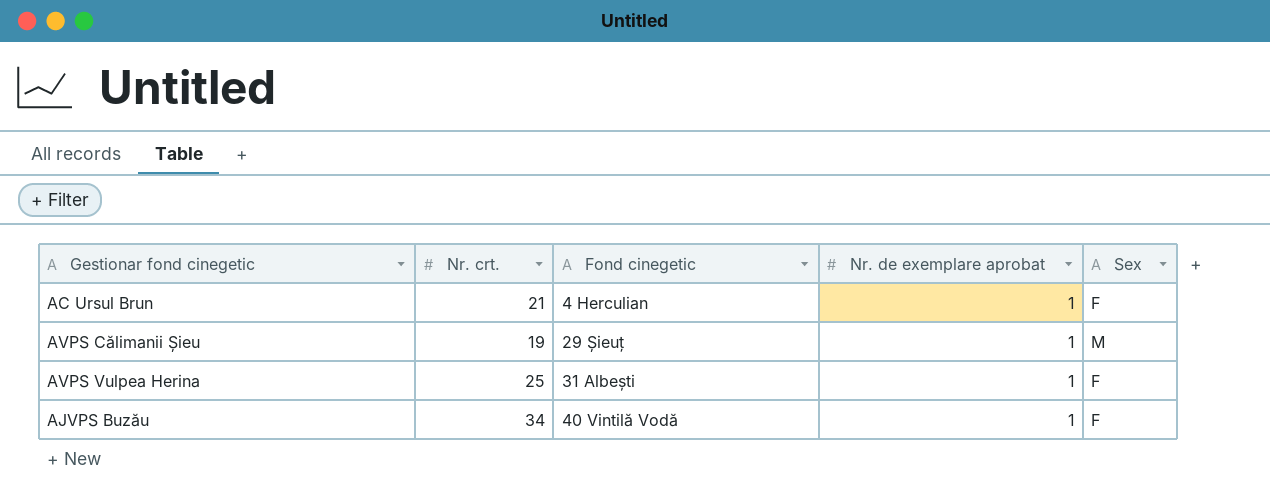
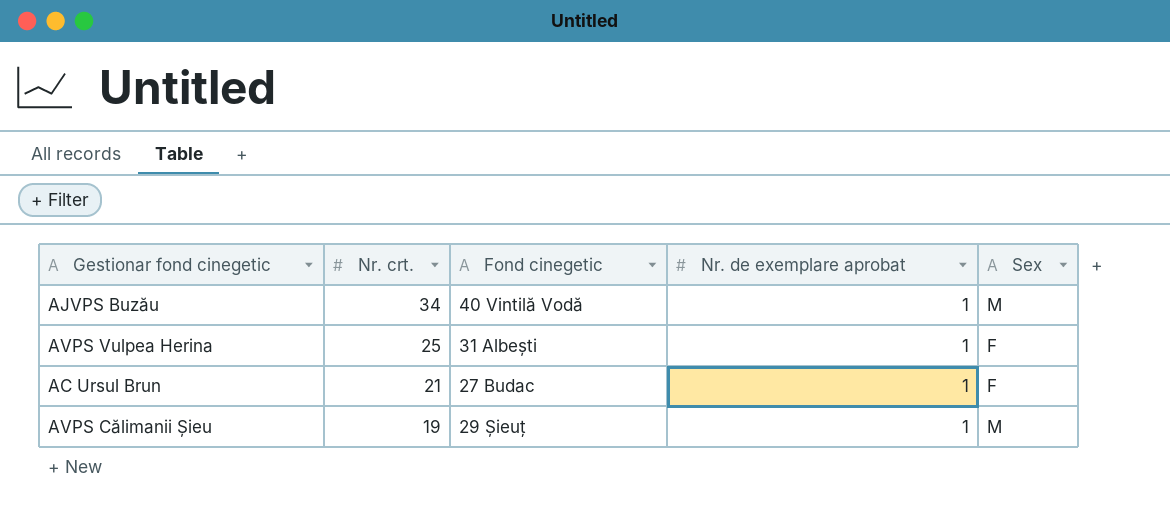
row order: Fond cinegetic ascending -> Nr. crt. descending
AJVPS Buzău | Sex: F -> M
AC Ursul Brun | Fond cinegetic: 4 Herculian -> 27 Budac

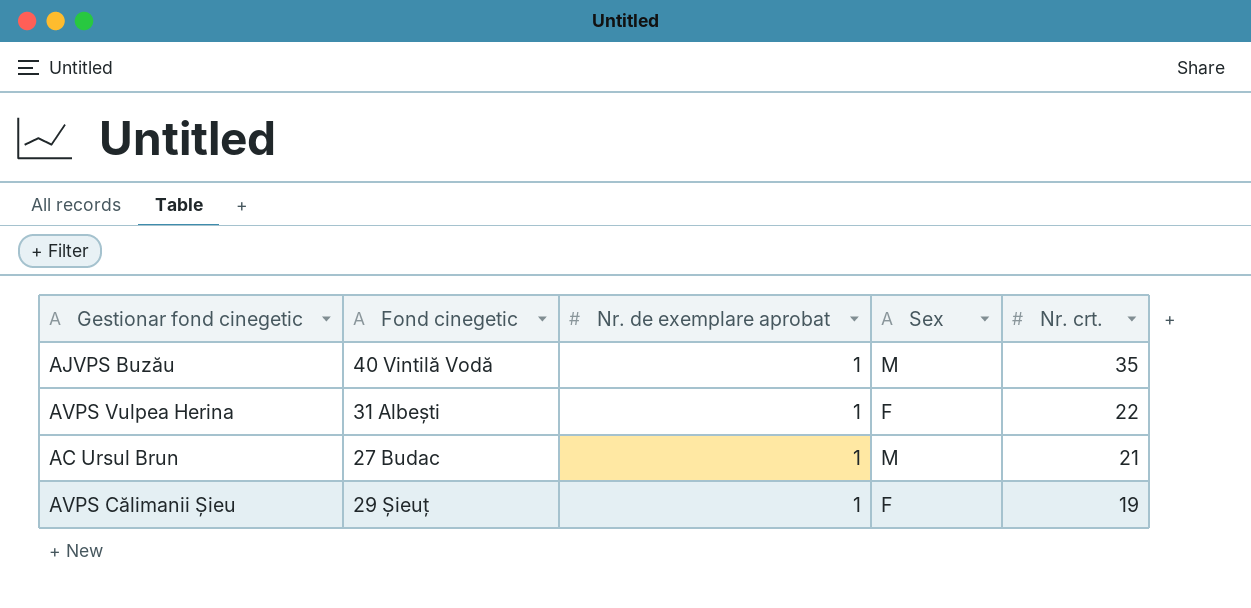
column Nr. crt. | position: 2 -> 5
AJVPS Buzău | Nr. crt.: 34 -> 35
AVPS Vulpea Herina | Nr. crt.: 25 -> 22
AC Ursul Brun | Sex: F -> M
AVPS Călimanii Șieu | Sex: M -> F

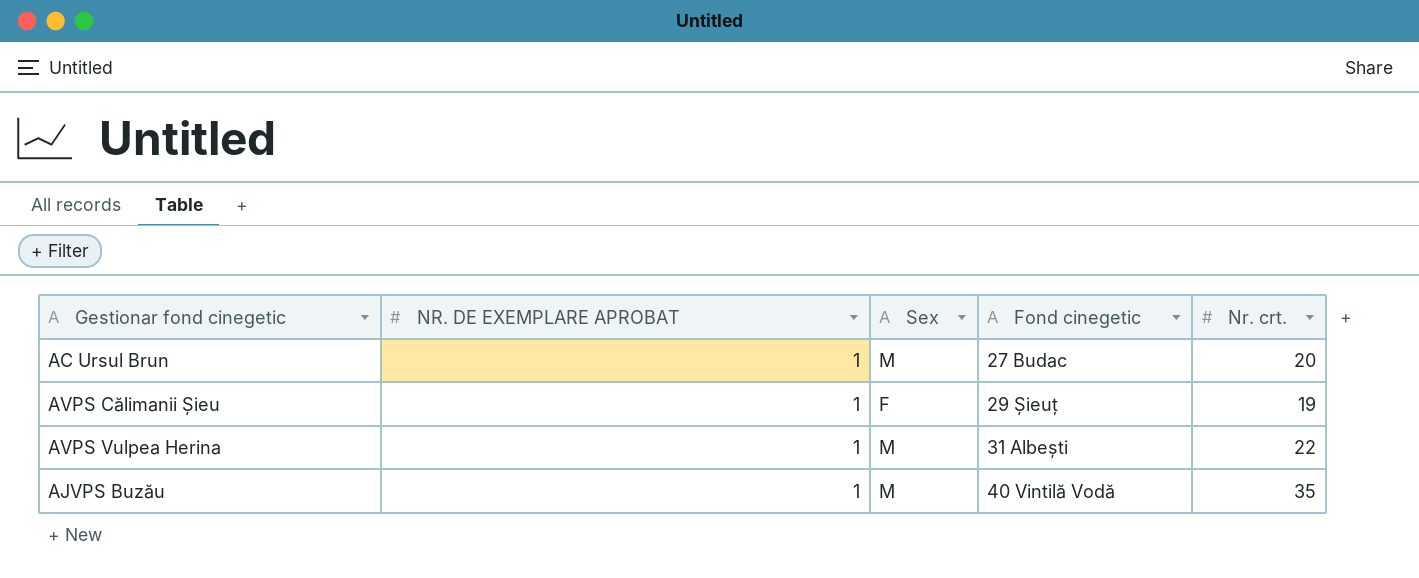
row order: Nr. crt. descending -> Fond cinegetic ascending
column name: Nr. de exemplare aprobat -> NR. DE EXEMPLARE APROBAT
column Fond cinegetic | position: 2 -> 4
AC Ursul Brun | Nr. crt.: 21 -> 20
AVPS Vulpea Herina | Sex: F -> M

